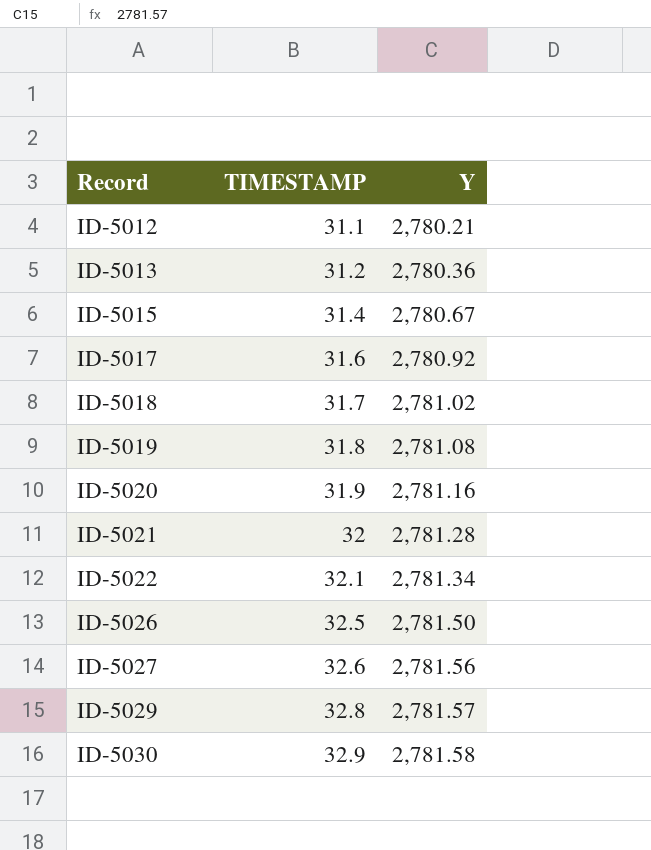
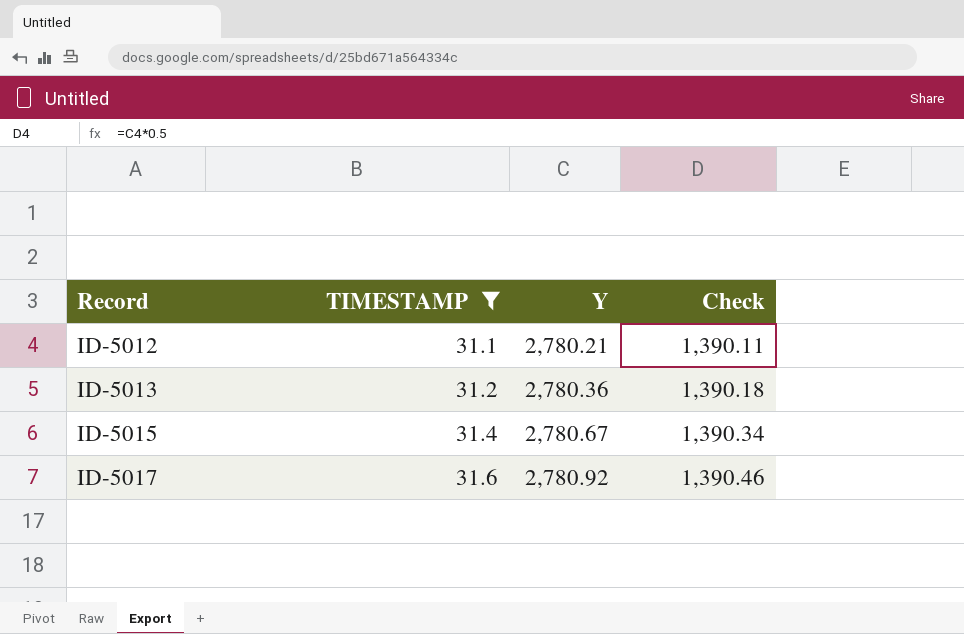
filter: none -> TIMESTAMP <= 31.6
column Check | formula: none -> [Y] * 0.5

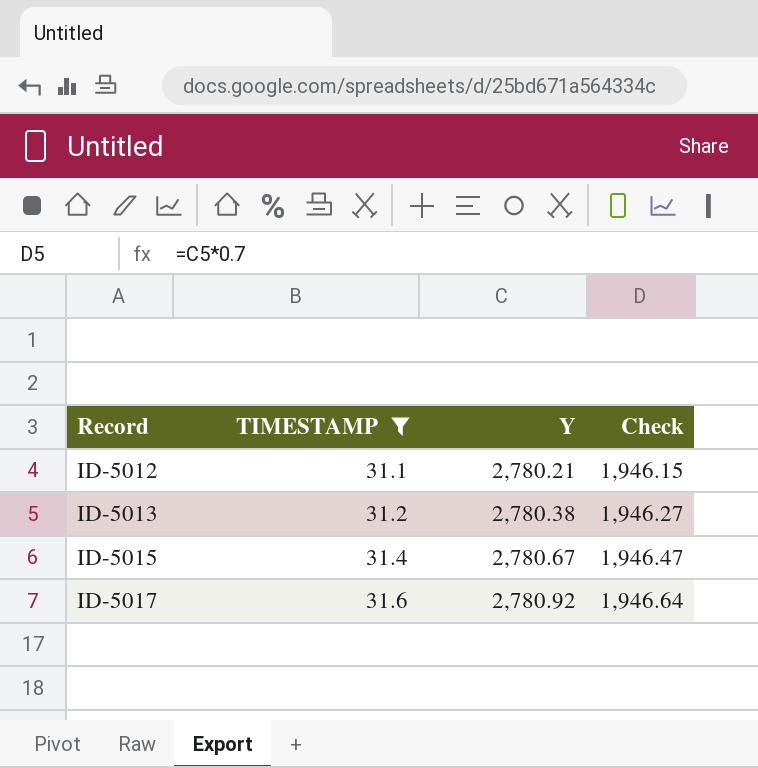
column Check | formula: [Y] * 0.5 -> [Y] * 0.7
ID-5013 | Y: 2,780.36 -> 2,780.38

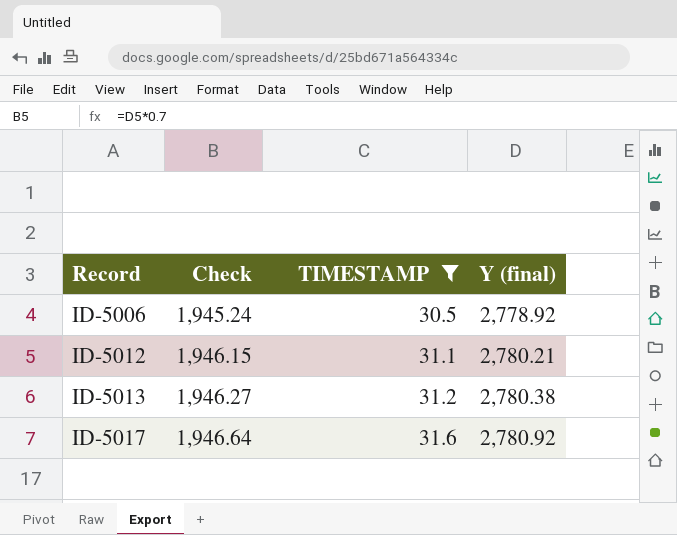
column Check | position: 4 -> 2
column name: Y -> Y (final)
row ID-5015: 31.4 | 2,780.67 | 1,946.47 -> none
row ID-5006: none -> 1,945.24 | 30.5 | 2,778.92

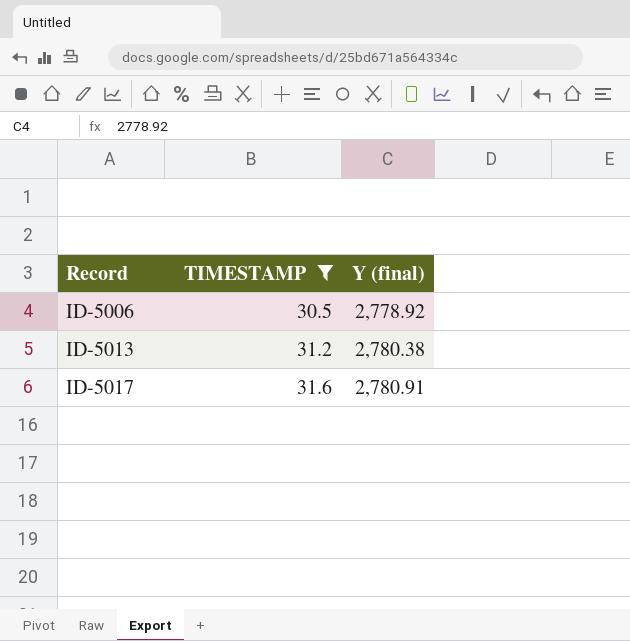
column Check | formula: [Y (final)] * 0.7 -> none
row ID-5012: 1,946.15 | 31.1 | 2,780.21 -> none
ID-5017 | Y (final): 2,780.92 -> 2,780.91

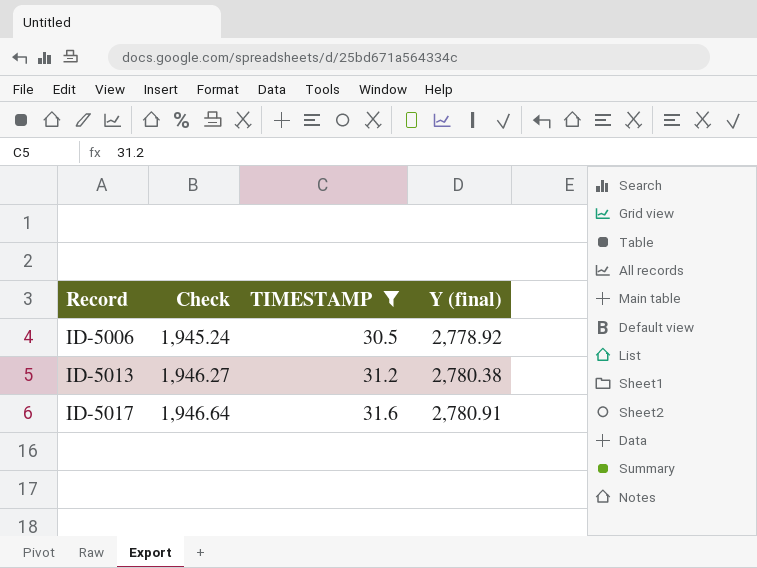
column Check | formula: none -> [Y (final)] * 0.7

